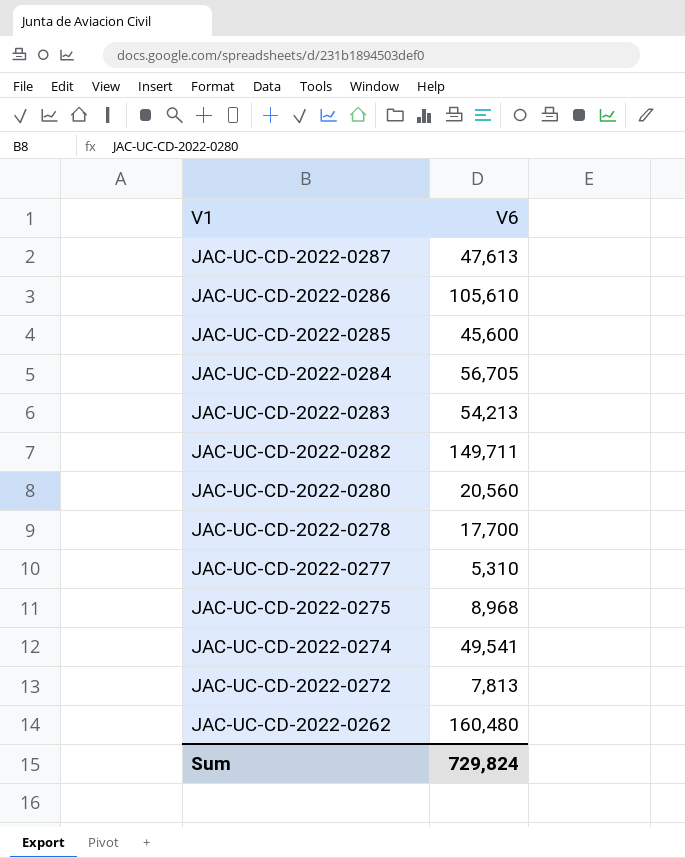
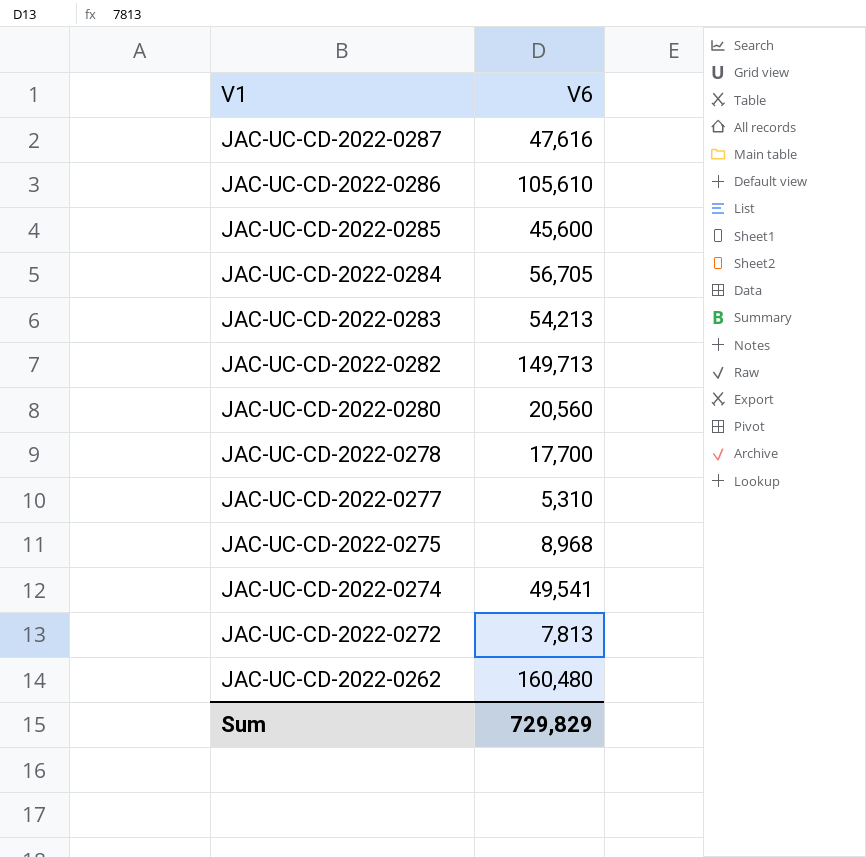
JAC-UC-CD-2022-0287 | V6: 47,613 -> 47,616
JAC-UC-CD-2022-0282 | V6: 149,711 -> 149,713
Sum | V6: 729,824 -> 729,829

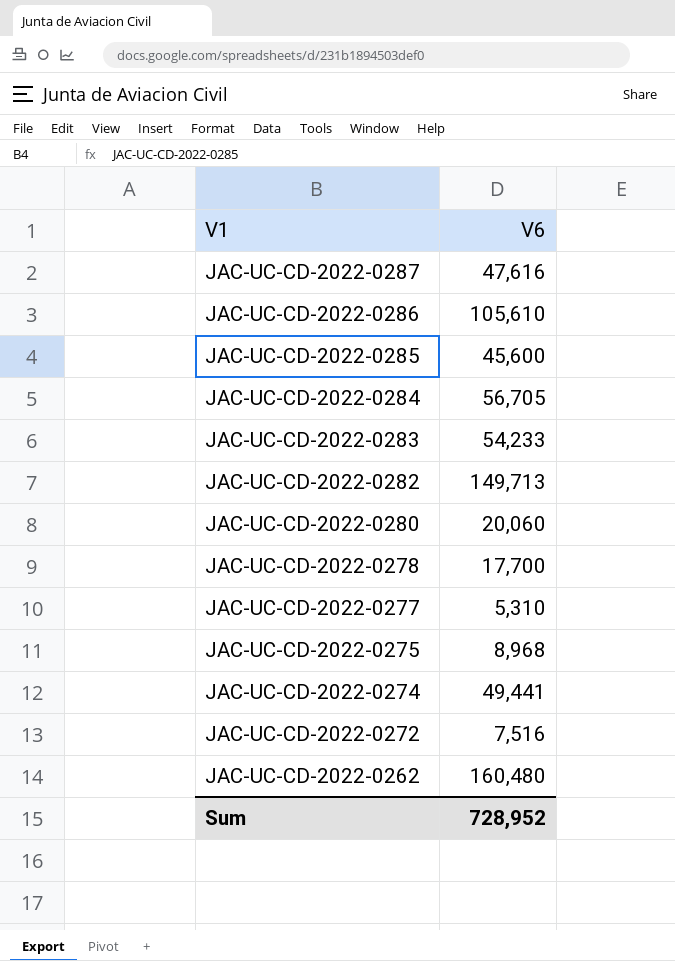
JAC-UC-CD-2022-0283 | V6: 54,213 -> 54,233
JAC-UC-CD-2022-0280 | V6: 20,560 -> 20,060
JAC-UC-CD-2022-0274 | V6: 49,541 -> 49,441
JAC-UC-CD-2022-0272 | V6: 7,813 -> 7,516
Sum | V6: 729,829 -> 728,952

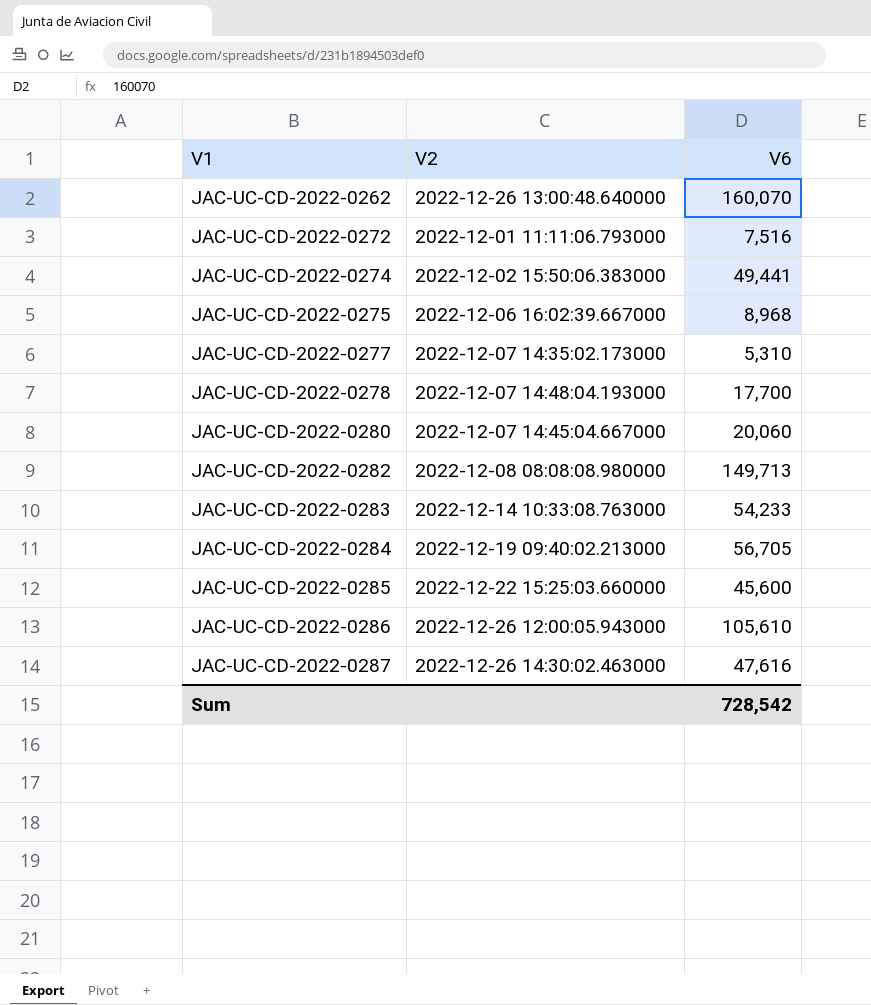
row order: V1 descending -> V1 ascending
column V2 | position: none -> 2
JAC-UC-CD-2022-0262 | V6: 160,480 -> 160,070
Sum | V6: 728,952 -> 728,542

